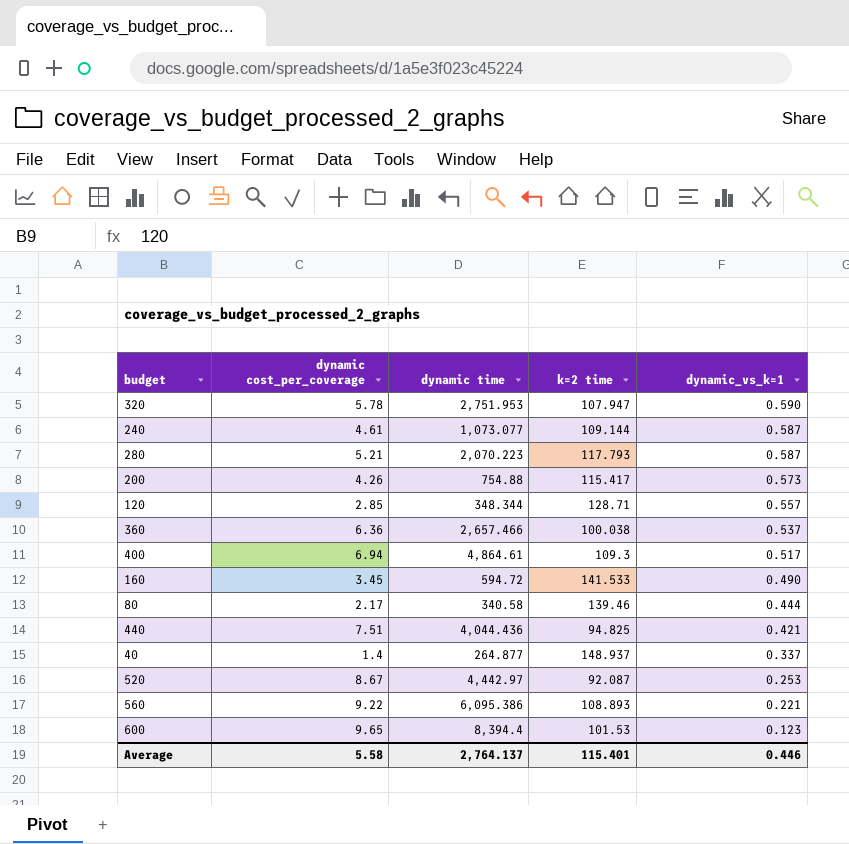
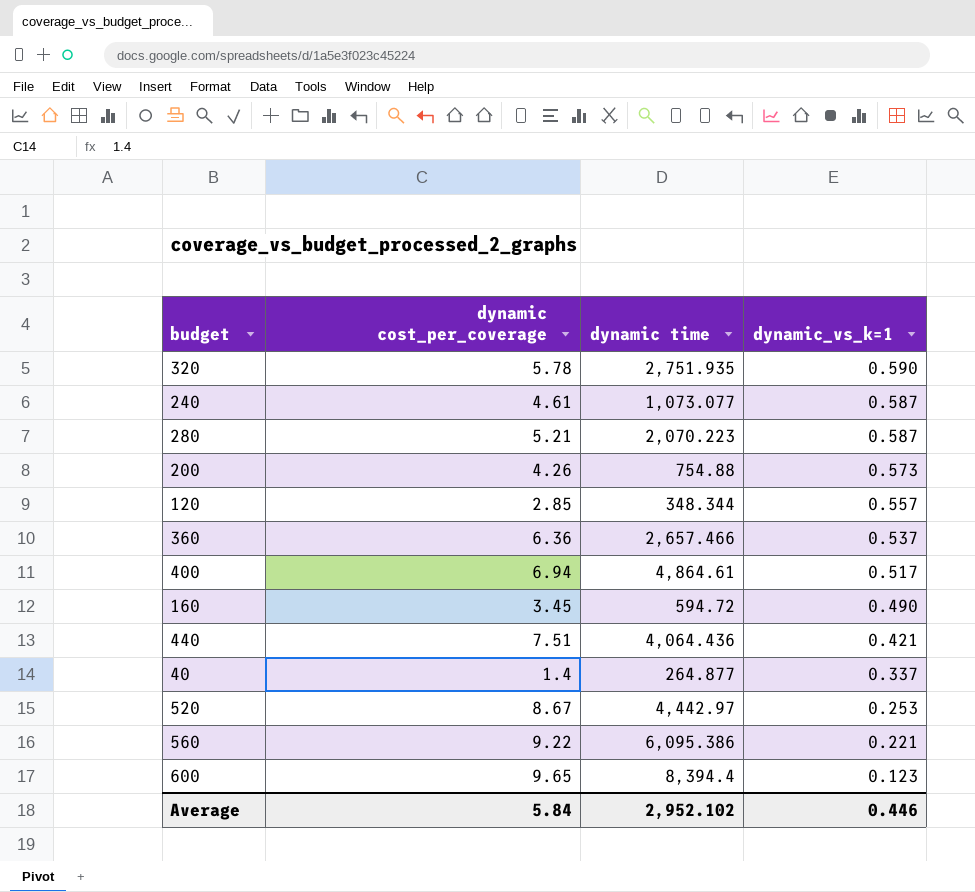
column k=2 time | position: 4 -> none
row 80: 2.17 | 340.58 | 139.46 | 0.444 -> none
320 | dynamic time: 2,751.953 -> 2,751.935
440 | dynamic time: 4,044.436 -> 4,064.436
Average | dynamic cost_per_coverage: 5.58 -> 5.84
Average | dynamic time: 2,764.137 -> 2,952.102

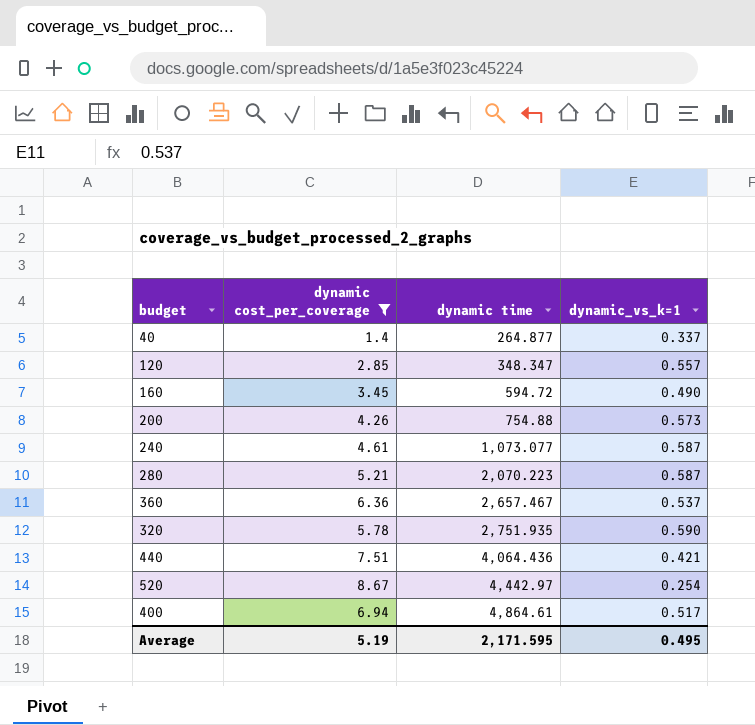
filter: none -> dynamic cost_per_coverage <= 8.67
row order: dynamic_vs_k=1 descending -> dynamic time ascending
120 | dynamic time: 348.344 -> 348.347
360 | dynamic time: 2,657.466 -> 2,657.467
520 | dynamic_vs_k=1: 0.253 -> 0.254
Average | dynamic cost_per_coverage: 5.84 -> 5.19
Average | dynamic time: 2,952.102 -> 2,171.595
Average | dynamic_vs_k=1: 0.446 -> 0.495

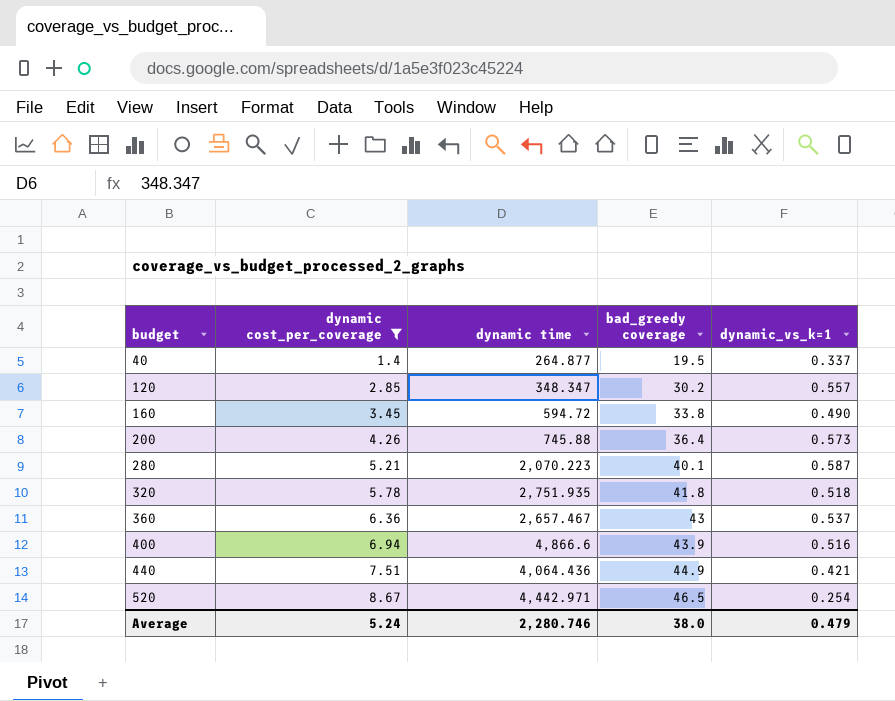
row order: dynamic time ascending -> budget ascending
column bad_greedy coverage | position: none -> 4
row 240: 4.61 | 1,073.077 | 0.587 -> none
200 | dynamic time: 754.88 -> 745.88
320 | dynamic_vs_k=1: 0.590 -> 0.518
400 | dynamic time: 4,864.61 -> 4,866.6
400 | dynamic_vs_k=1: 0.517 -> 0.516
520 | dynamic time: 4,442.97 -> 4,442.971
Average | dynamic cost_per_coverage: 5.19 -> 5.24
Average | dynamic time: 2,171.595 -> 2,280.746
Average | dynamic_vs_k=1: 0.495 -> 0.479

